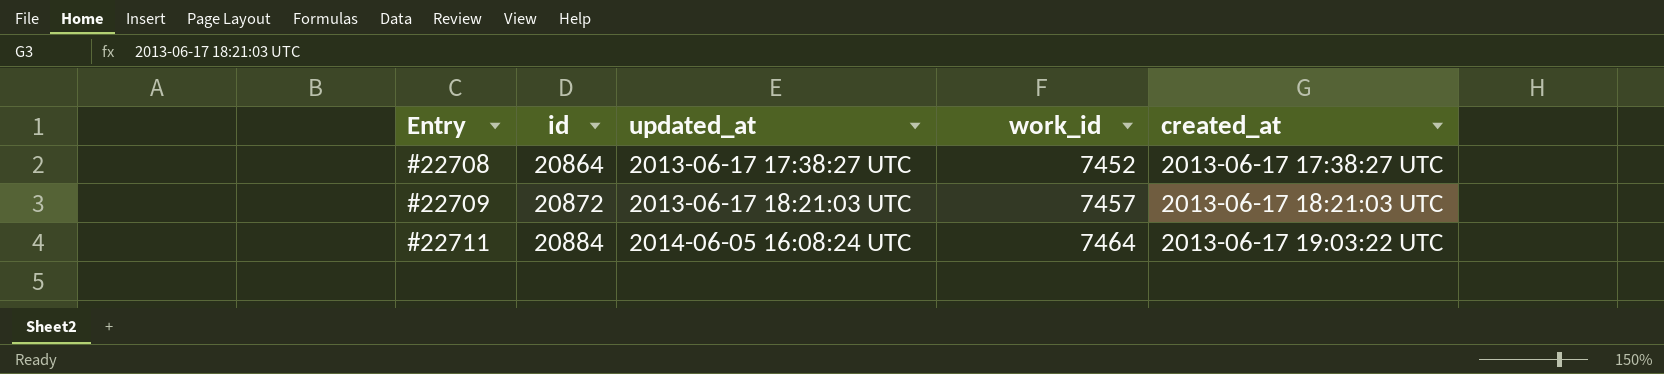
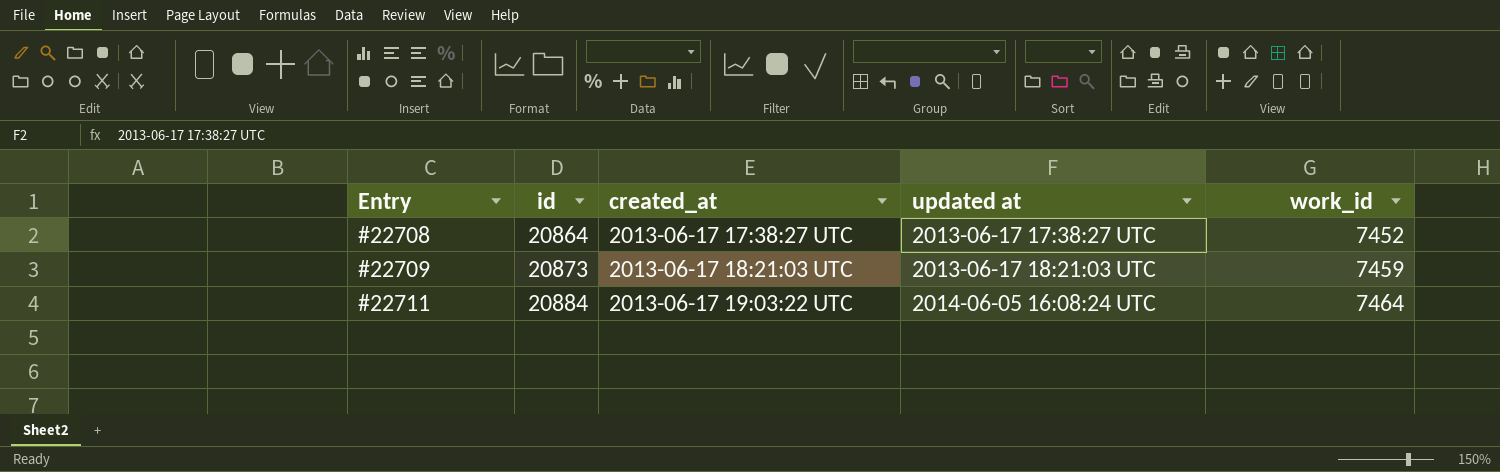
column created_at | position: 5 -> 3
column name: updated_at -> updated at
#22709 | id: 20872 -> 20873
#22709 | work_id: 7457 -> 7459

